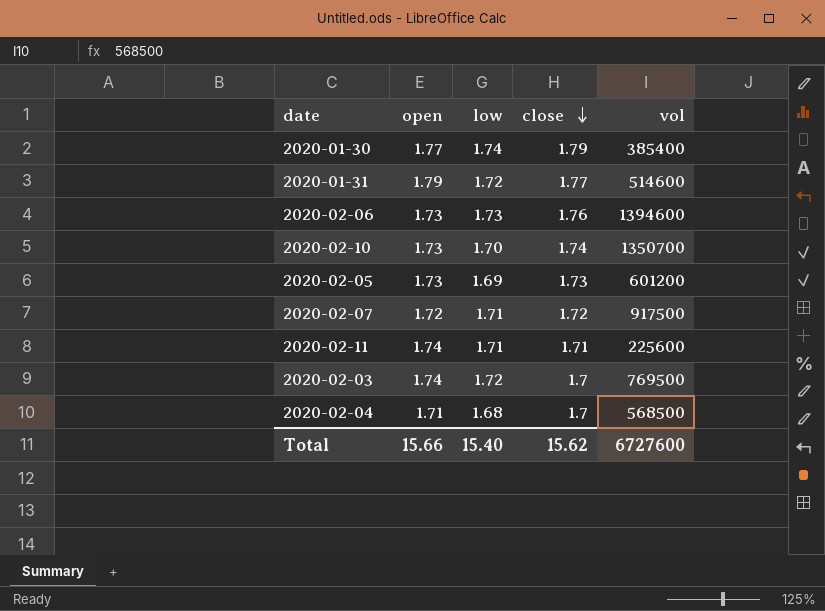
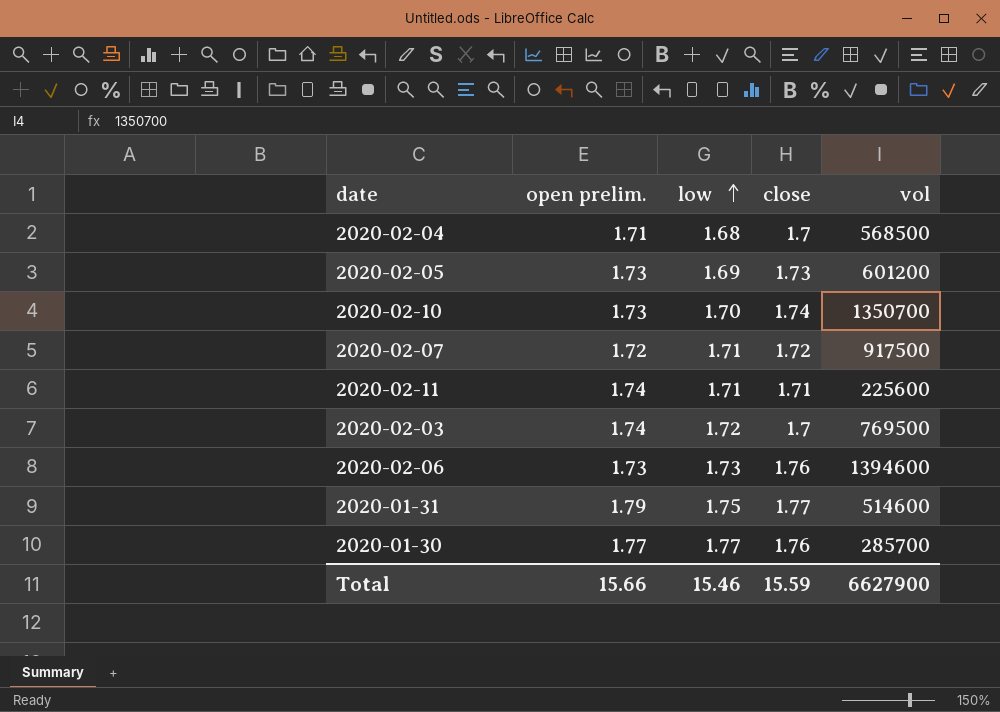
row order: close descending -> low ascending
column name: open -> open prelim.
2020-01-31 | low: 1.72 -> 1.75
2020-01-30 | low: 1.74 -> 1.77
2020-01-30 | close: 1.79 -> 1.76
2020-01-30 | vol: 385400 -> 285700
Total | low: 15.40 -> 15.46
Total | close: 15.62 -> 15.59
Total | vol: 6727600 -> 6627900

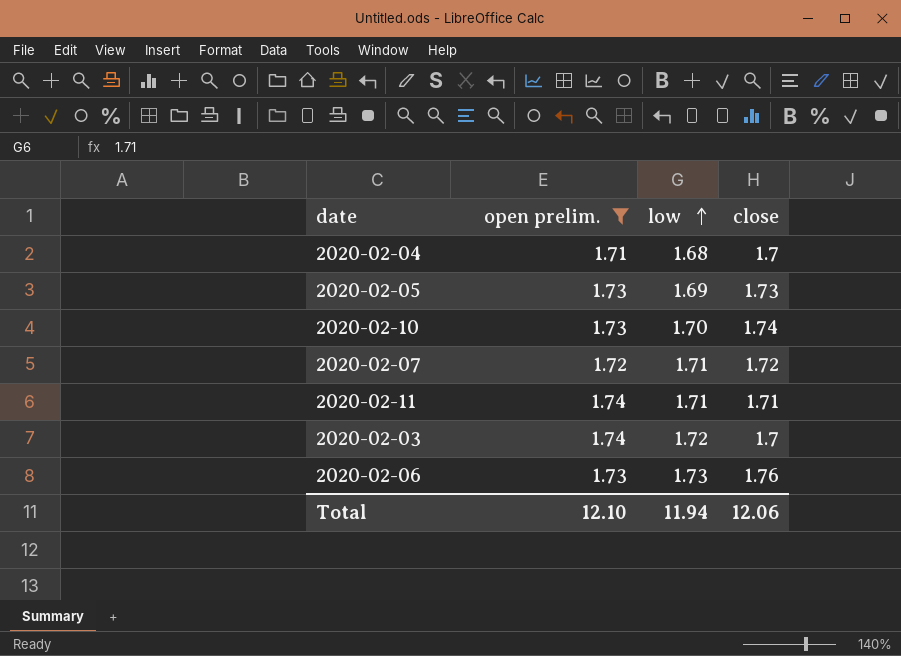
filter: none -> open prelim. <= 1.74
column vol | position: 5 -> none
Total | open prelim.: 15.66 -> 12.10
Total | low: 15.46 -> 11.94
Total | close: 15.59 -> 12.06

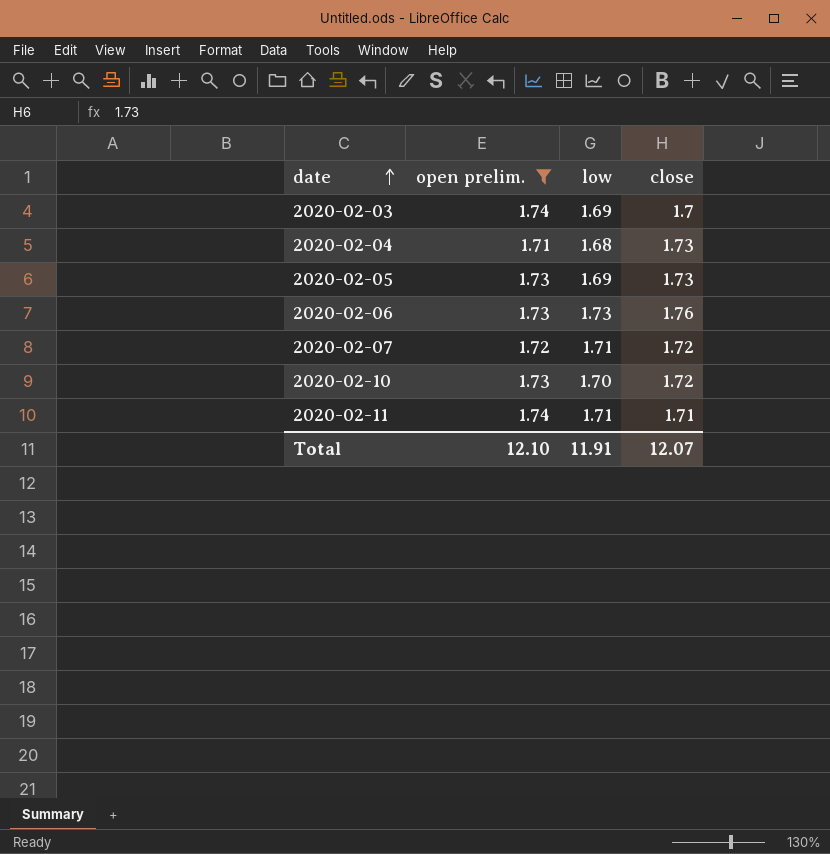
row order: low ascending -> date ascending
2020-02-03 | low: 1.72 -> 1.69
2020-02-04 | close: 1.7 -> 1.73
2020-02-10 | close: 1.74 -> 1.72
Total | low: 11.94 -> 11.91
Total | close: 12.06 -> 12.07

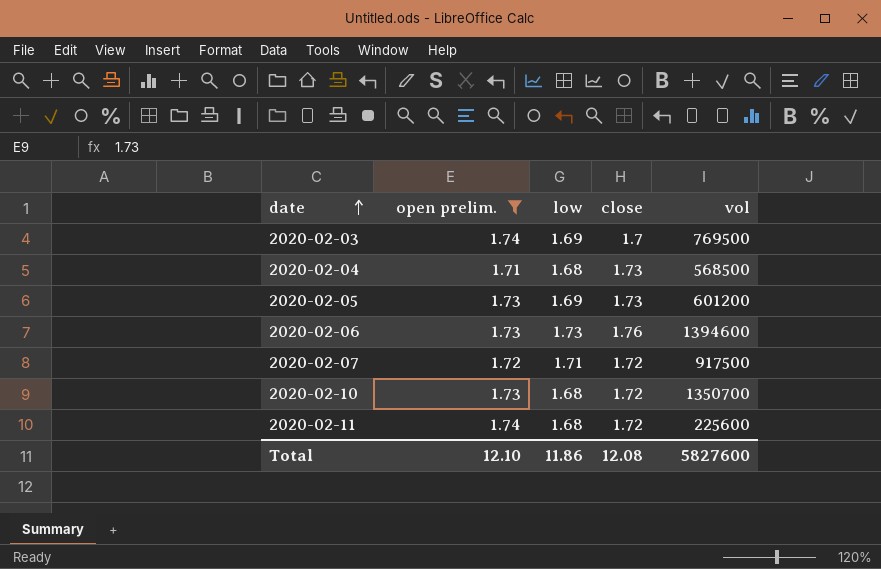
column vol | position: none -> 5
2020-02-10 | low: 1.70 -> 1.68
2020-02-11 | low: 1.71 -> 1.68
2020-02-11 | close: 1.71 -> 1.72
Total | low: 11.91 -> 11.86
Total | close: 12.07 -> 12.08

